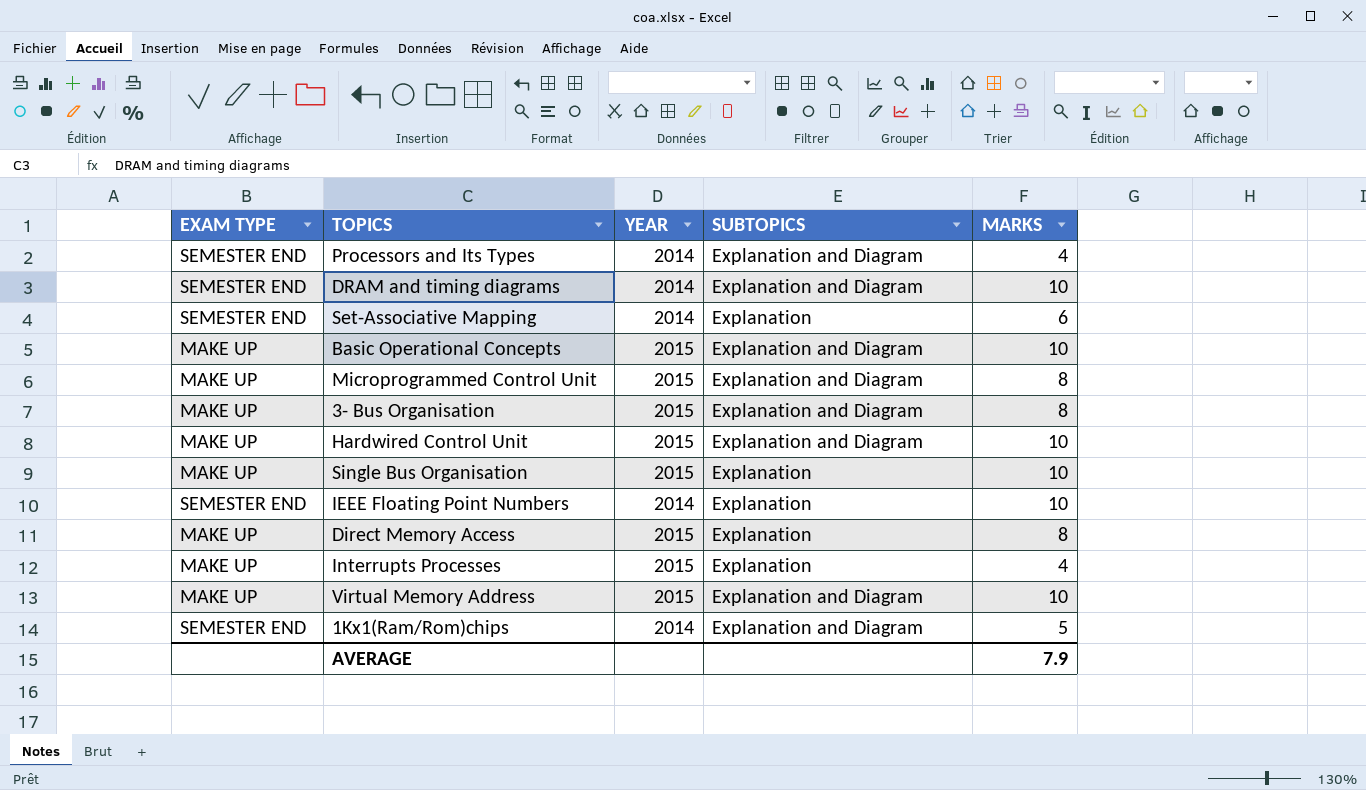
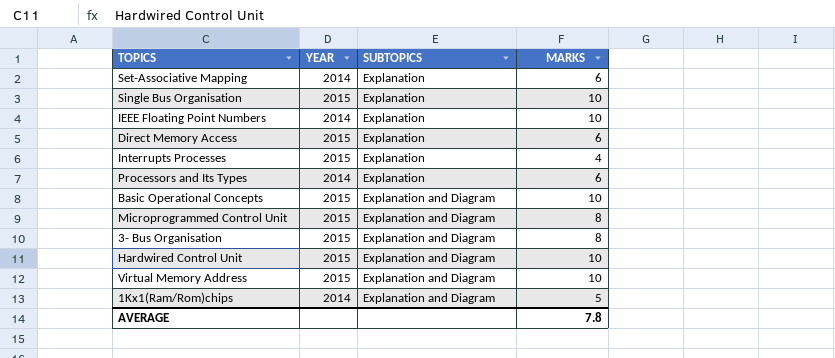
row order: none -> SUBTOPICS ascending
column EXAM TYPE | position: 1 -> none
row DRAM and timing diagrams: SEMESTER END | 2014 | Explanation and Diagram | 10 -> none
Direct Memory Access | MARKS: 8 -> 6
Processors and Its Types | SUBTOPICS: Explanation and Diagram -> Explanation
Processors and Its Types | MARKS: 4 -> 6
AVERAGE | MARKS: 7.9 -> 7.8

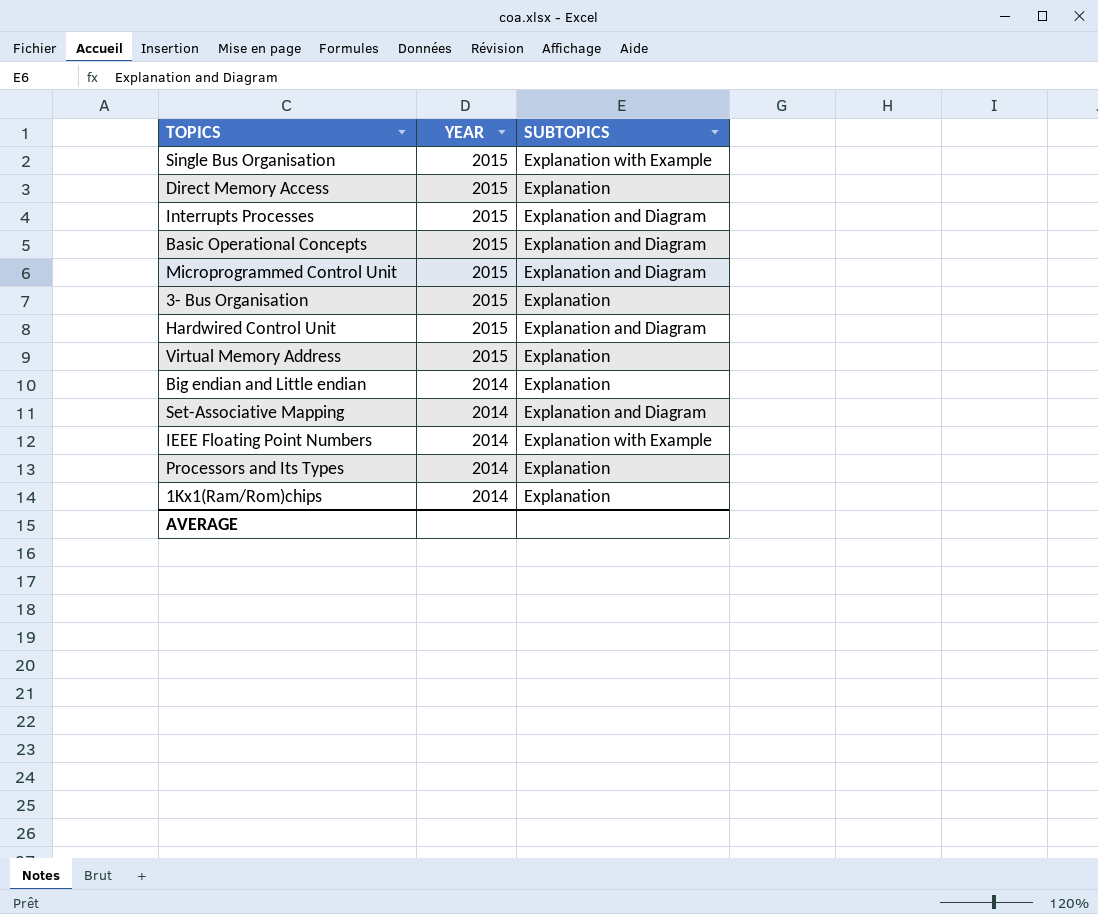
row order: SUBTOPICS ascending -> YEAR descending
column MARKS | position: 4 -> none
Single Bus Organisation | SUBTOPICS: Explanation -> Explanation with Example
Interrupts Processes | SUBTOPICS: Explanation -> Explanation and Diagram
3- Bus Organisation | SUBTOPICS: Explanation and Diagram -> Explanation
Virtual Memory Address | SUBTOPICS: Explanation and Diagram -> Explanation
row Big endian and Little endian: none -> 2014 | Explanation
Set-Associative Mapping | SUBTOPICS: Explanation -> Explanation and Diagram
IEEE Floating Point Numbers | SUBTOPICS: Explanation -> Explanation with Example
1Kx1(Ram/Rom)chips | SUBTOPICS: Explanation and Diagram -> Explanation

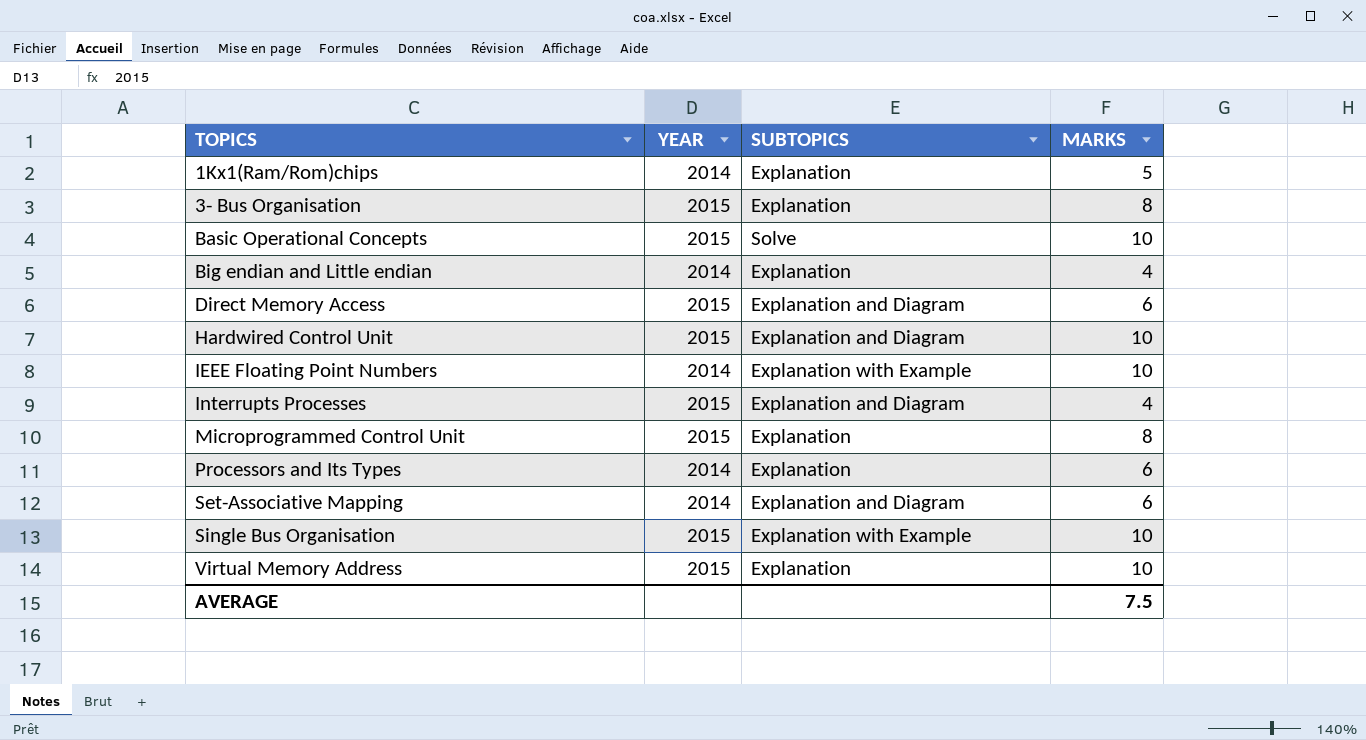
row order: YEAR descending -> TOPICS ascending
column MARKS | position: none -> 4
Basic Operational Concepts | SUBTOPICS: Explanation and Diagram -> Solve
Direct Memory Access | SUBTOPICS: Explanation -> Explanation and Diagram
Microprogrammed Control Unit | SUBTOPICS: Explanation and Diagram -> Explanation

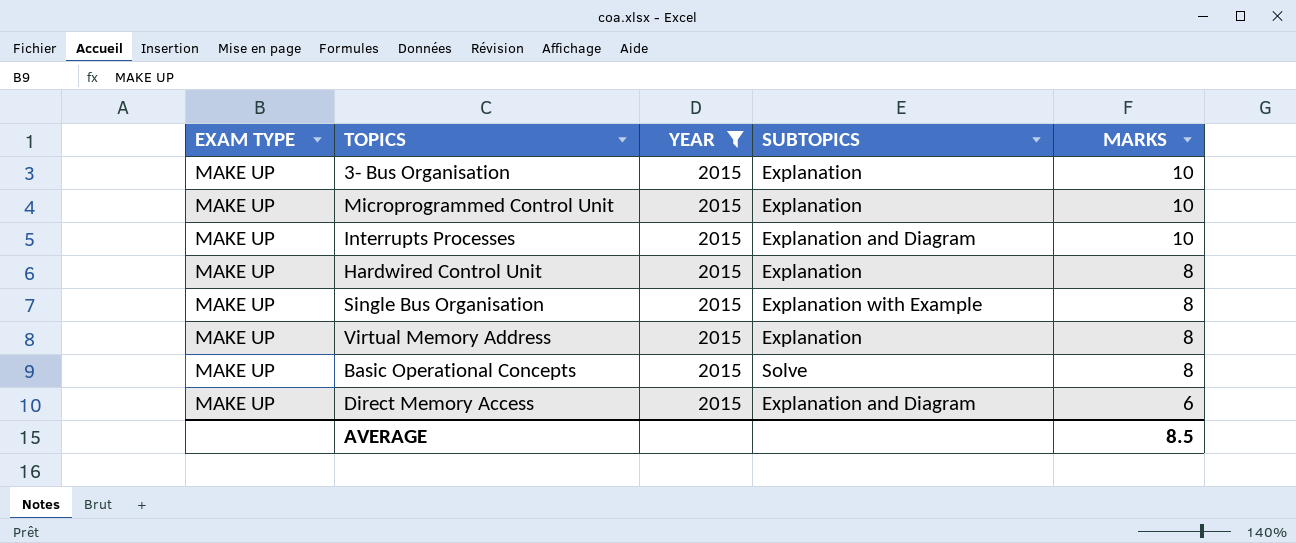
filter: none -> YEAR = 2015
row order: TOPICS ascending -> MARKS descending
column EXAM TYPE | position: none -> 1
3- Bus Organisation | MARKS: 8 -> 10
Microprogrammed Control Unit | MARKS: 8 -> 10
Interrupts Processes | MARKS: 4 -> 10
Hardwired Control Unit | SUBTOPICS: Explanation and Diagram -> Explanation
Hardwired Control Unit | MARKS: 10 -> 8
Single Bus Organisation | MARKS: 10 -> 8
Virtual Memory Address | MARKS: 10 -> 8
Basic Operational Concepts | MARKS: 10 -> 8
AVERAGE | MARKS: 7.5 -> 8.5

